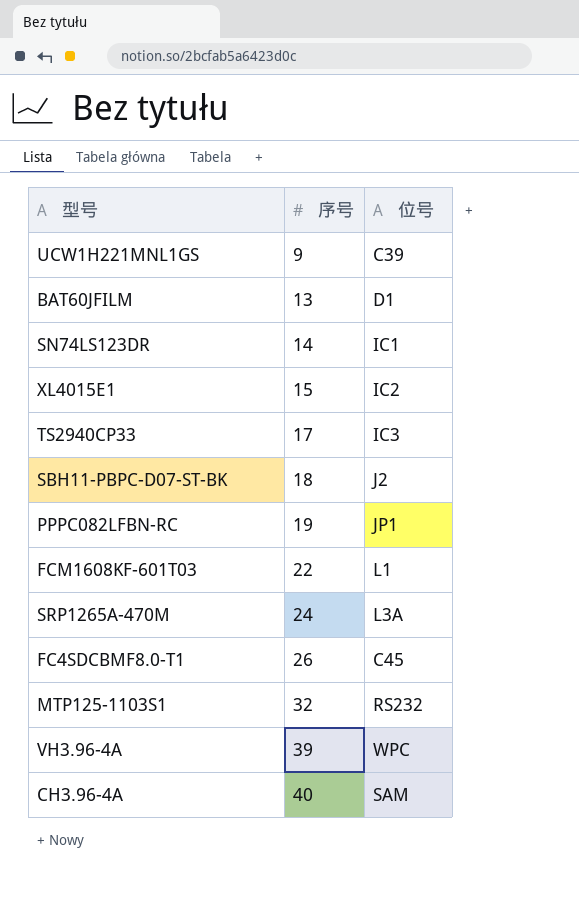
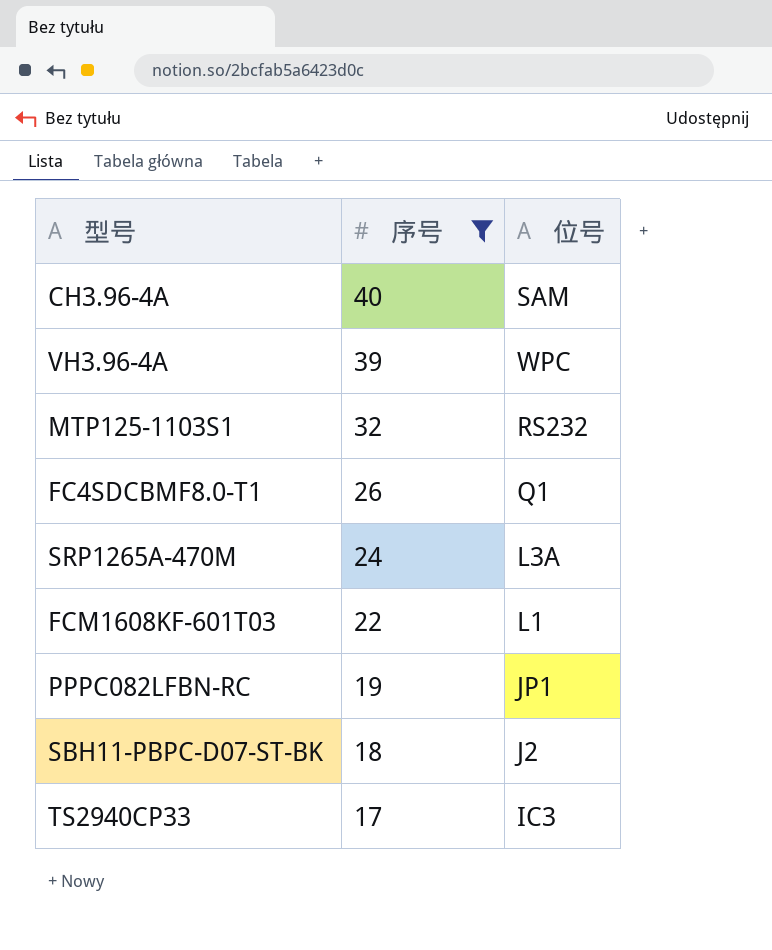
filter: none -> 序号 >= 17
row order: 序号 ascending -> 序号 descending
FC4SDCBMF8.0-T1 | 位号: C45 -> Q1

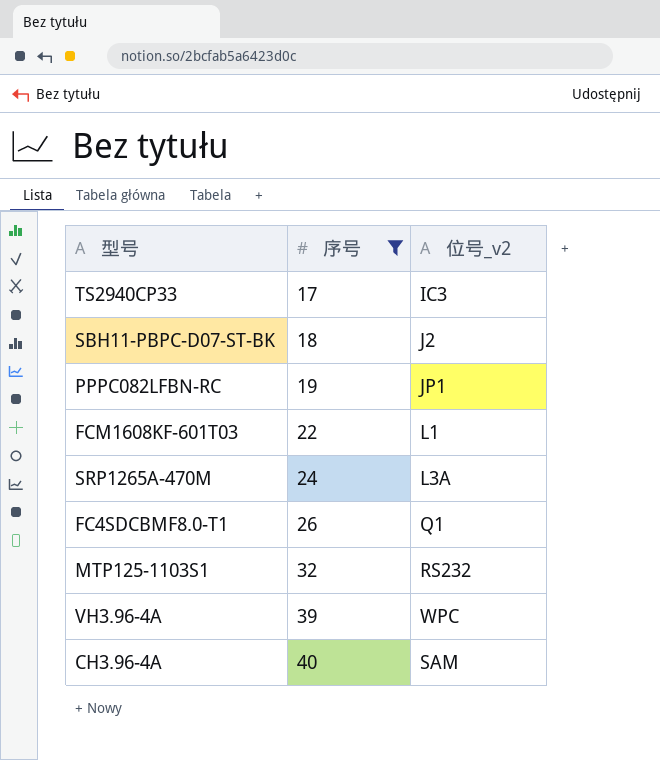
row order: 序号 descending -> 序号 ascending
column name: 位号 -> 位号_v2

